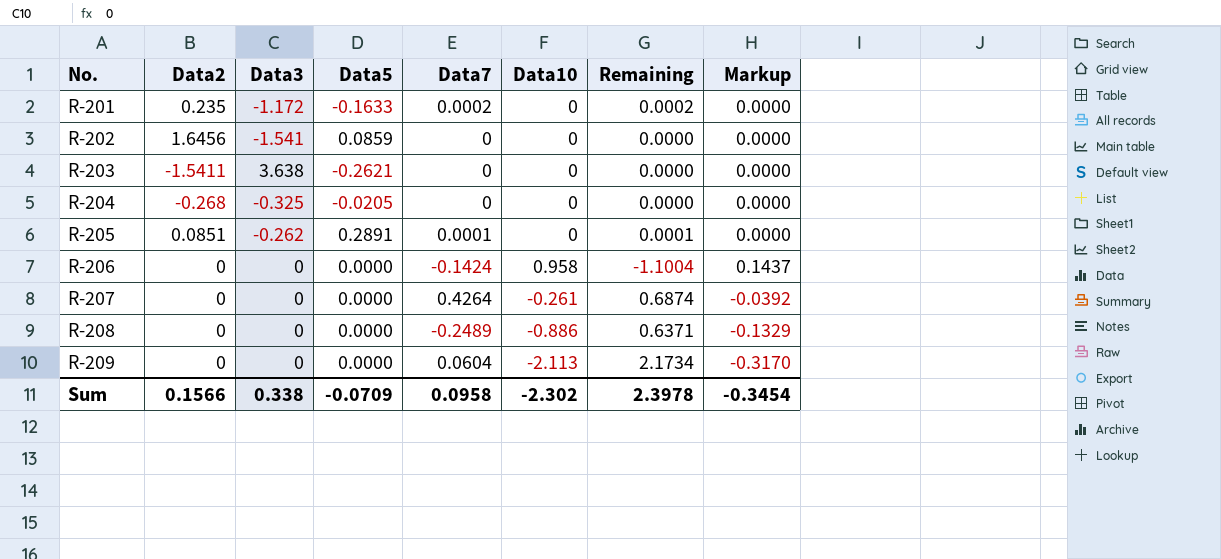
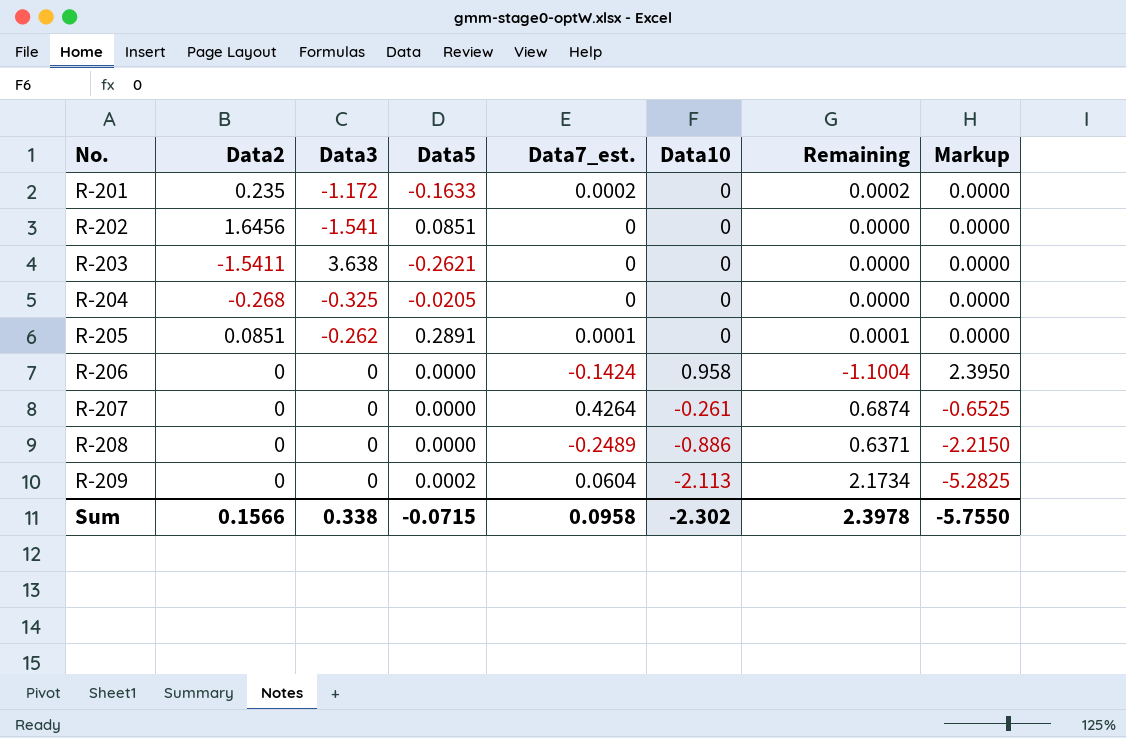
column name: Data7 -> Data7_est.
column Markup | formula: [Data10] * 0.15 -> [Data10] * 2.5
R-202 | Data5: 0.0859 -> 0.0851
R-209 | Data5: 0.0000 -> 0.0002
Sum | Data5: -0.0709 -> -0.0715
Sum | Markup: -0.3454 -> -5.7550

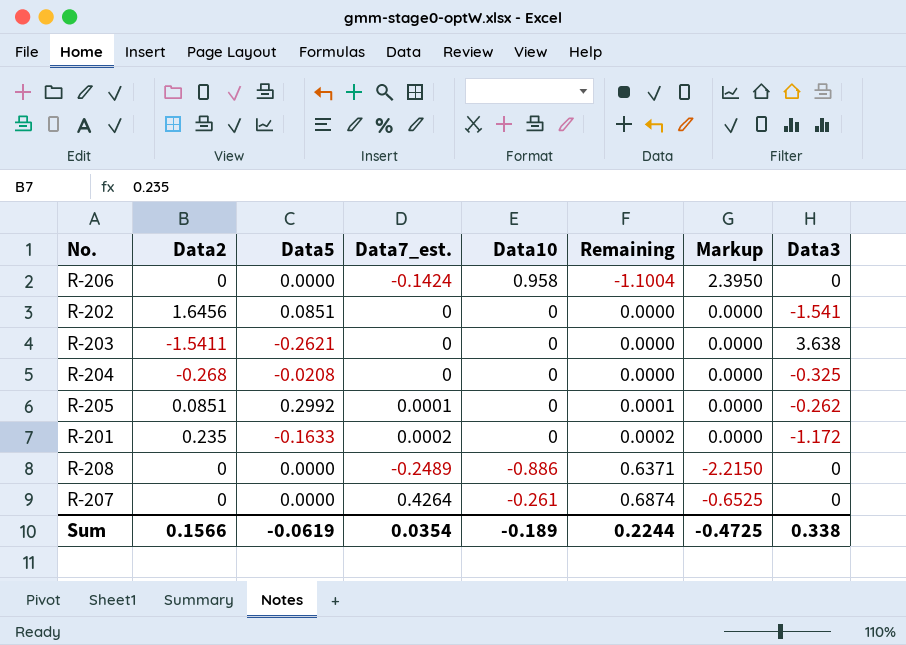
row order: No. ascending -> Remaining ascending
column Data3 | position: 3 -> 8
row R-209: 0 | 0 | 0.0002 | 0.0604 | -2.113 | 2.1734 | -5.2825 -> none
R-204 | Data5: -0.0205 -> -0.0208
R-205 | Data5: 0.2891 -> 0.2992
Sum | Data5: -0.0715 -> -0.0619
Sum | Data7_est.: 0.0958 -> 0.0354
Sum | Data10: -2.302 -> -0.189
Sum | Remaining: 2.3978 -> 0.2244
Sum | Markup: -5.7550 -> -0.4725

